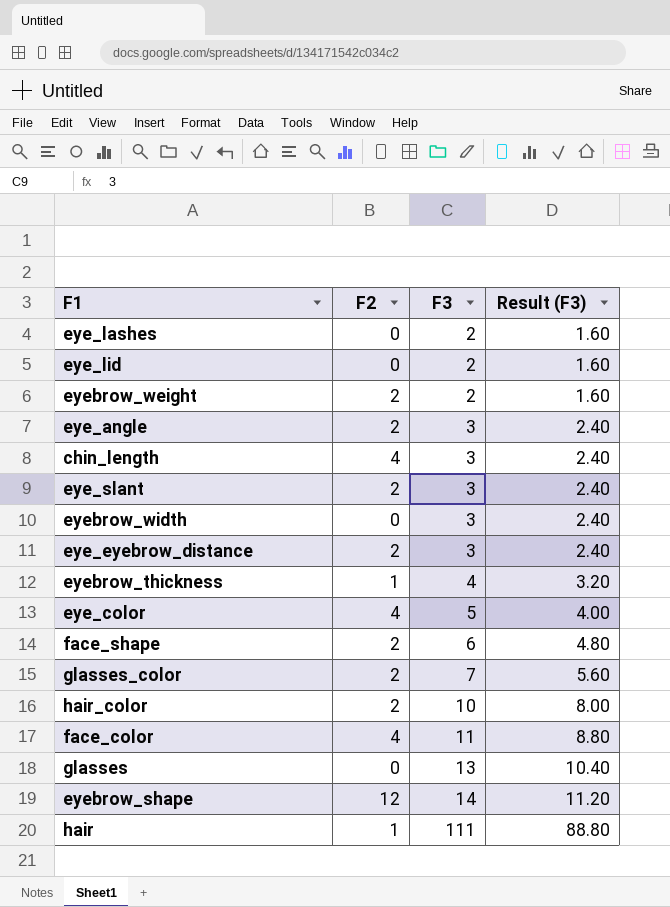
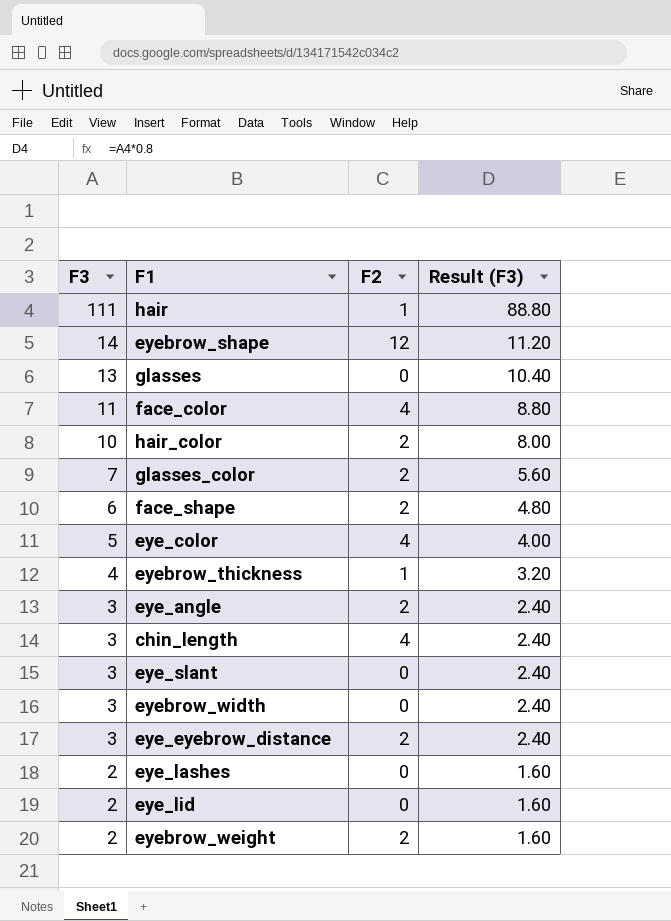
row order: F3 ascending -> F3 descending
column F3 | position: 3 -> 1
eye_slant | F2: 2 -> 0

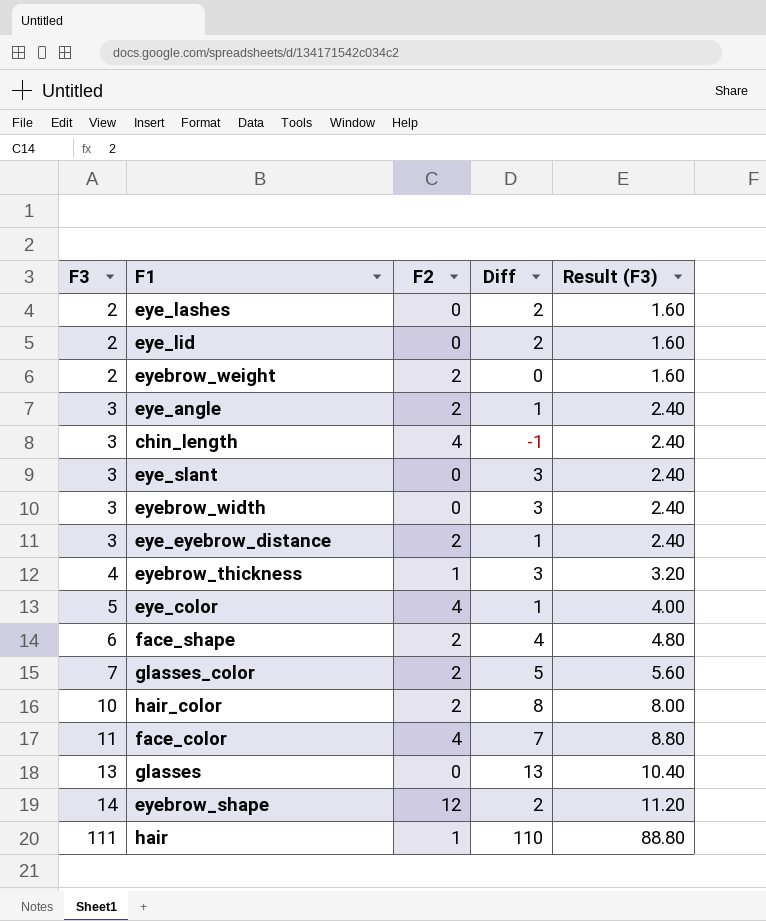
row order: F3 descending -> F3 ascending
column Diff | formula: none -> [F3] - [F2]

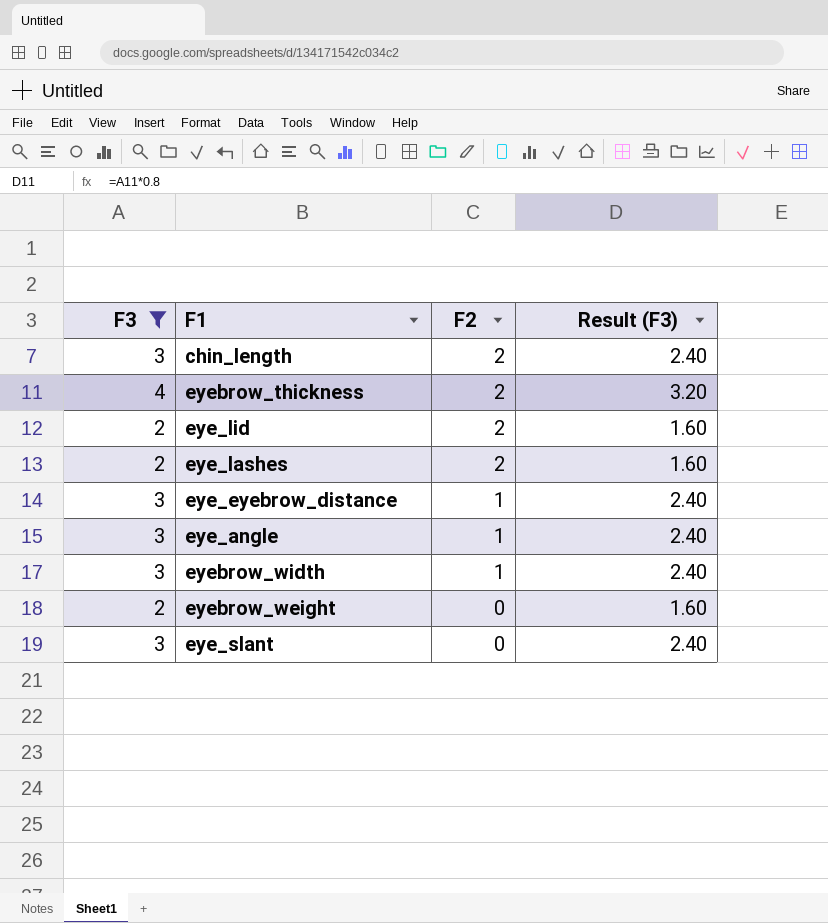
filter: none -> F3 <= 4
row order: F3 ascending -> F2 descending
column Diff | formula: [F3] - [F2] -> none
chin_length | F2: 4 -> 2
eyebrow_thickness | F2: 1 -> 2
eye_lid | F2: 0 -> 2
eye_lashes | F2: 0 -> 2
eye_eyebrow_distance | F2: 2 -> 1
eye_angle | F2: 2 -> 1
eyebrow_width | F2: 0 -> 1
eyebrow_weight | F2: 2 -> 0

